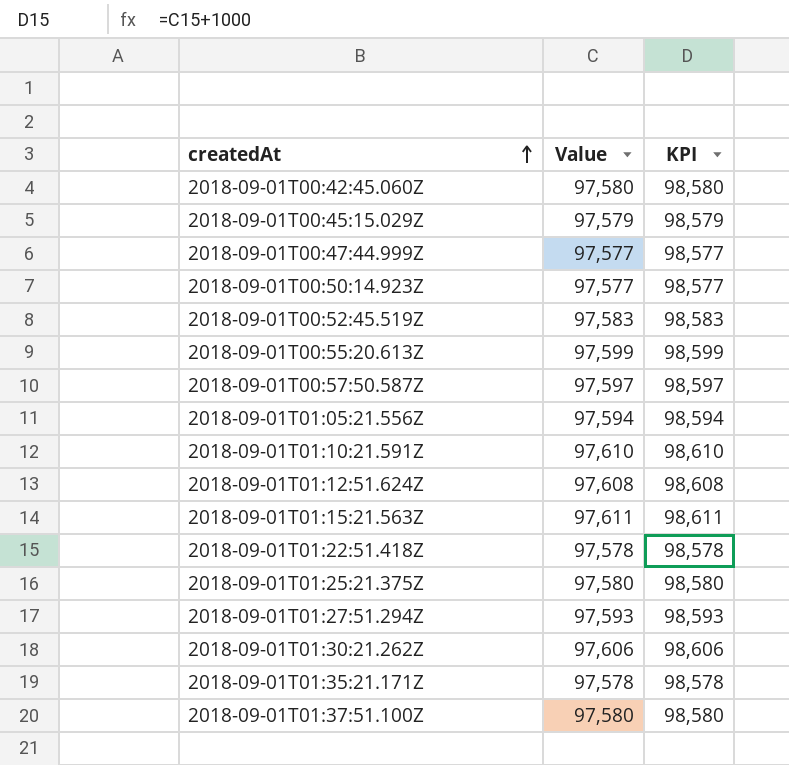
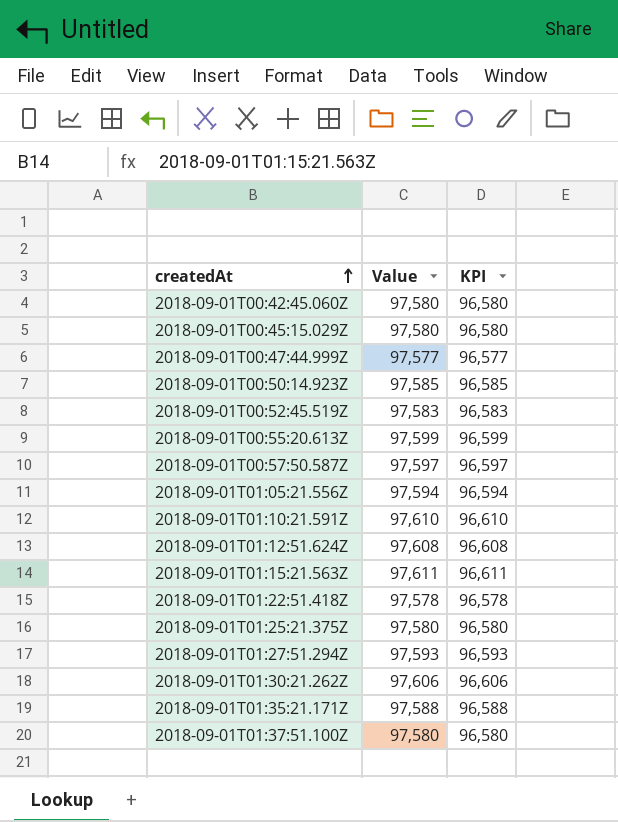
column KPI | formula: [Value] + 1000 -> [Value] - 1000
2018-09-01T00:45:15.029Z | Value: 97,579 -> 97,580
2018-09-01T00:50:14.923Z | Value: 97,577 -> 97,585
2018-09-01T01:35:21.171Z | Value: 97,578 -> 97,588

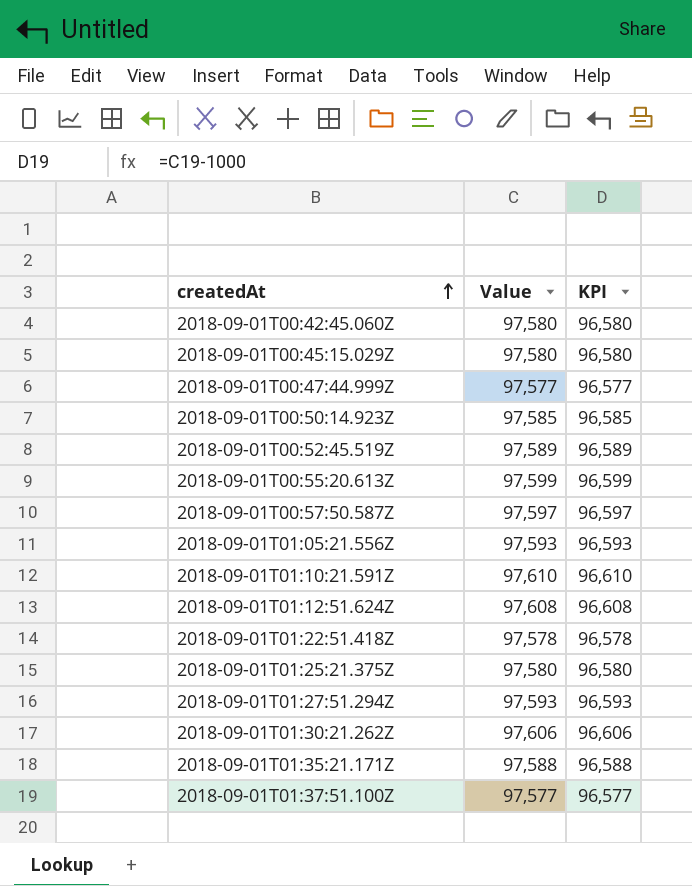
row 2018-09-01T01:15:21.563Z: 97,611 | 96,611 -> none
2018-09-01T00:52:45.519Z | Value: 97,583 -> 97,589
2018-09-01T00:52:45.519Z | KPI: 96,583 -> 96,589
2018-09-01T01:05:21.556Z | Value: 97,594 -> 97,593
2018-09-01T01:05:21.556Z | KPI: 96,594 -> 96,593
2018-09-01T01:37:51.100Z | Value: 97,580 -> 97,577
2018-09-01T01:37:51.100Z | KPI: 96,580 -> 96,577

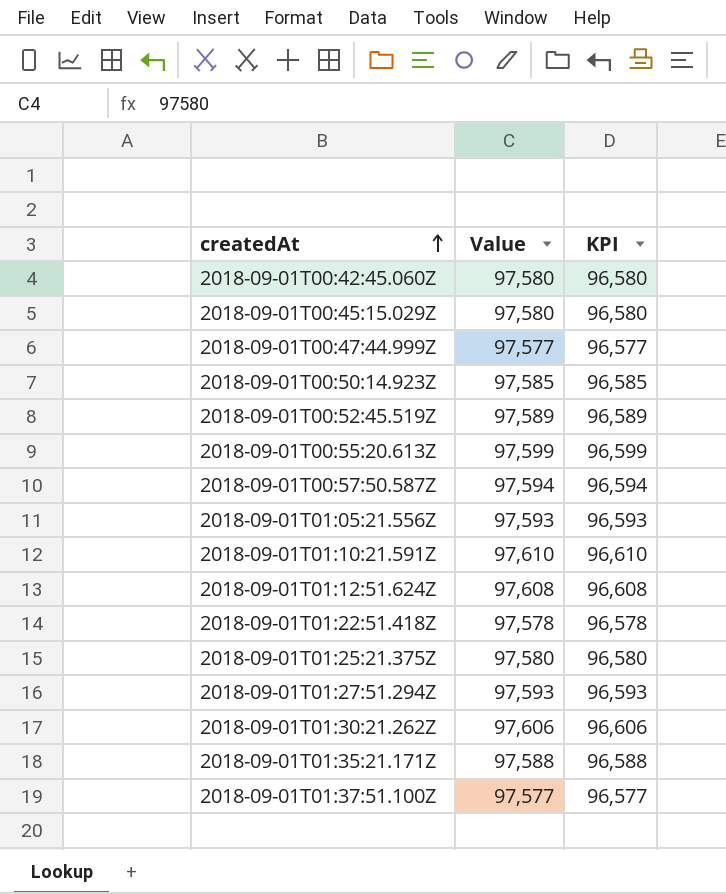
2018-09-01T00:57:50.587Z | Value: 97,597 -> 97,594
2018-09-01T00:57:50.587Z | KPI: 96,597 -> 96,594

